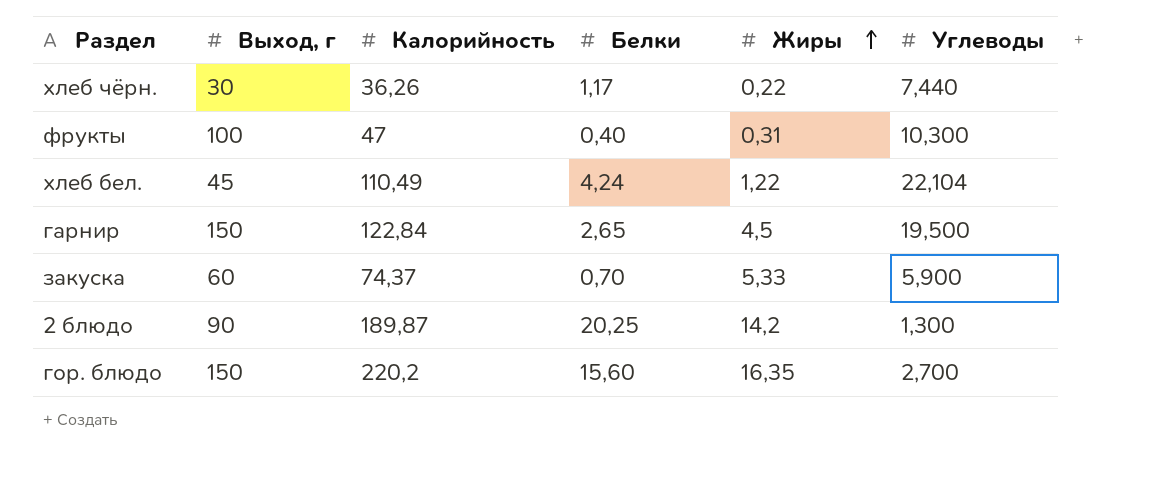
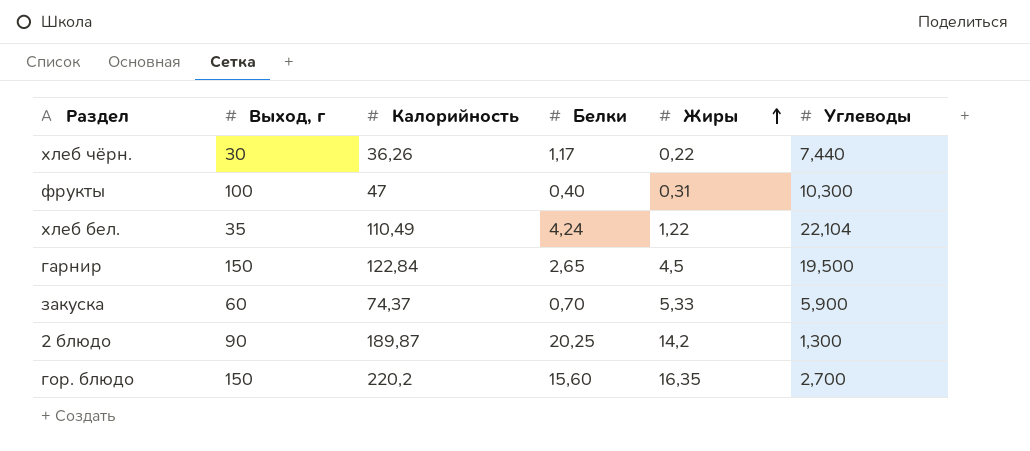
хлеб бел. | Выход, г: 45 -> 35

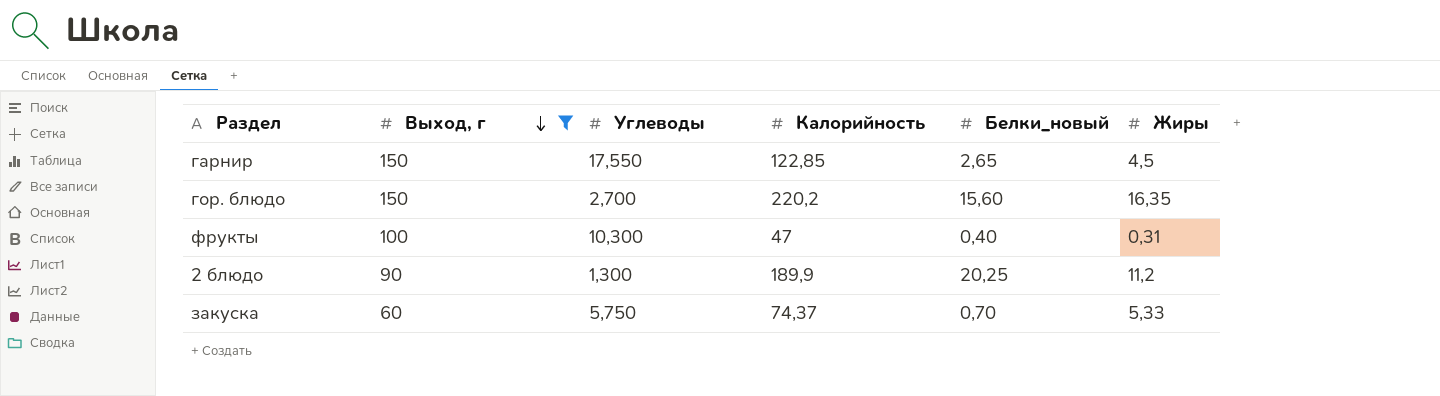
filter: none -> Выход, г >= 60
row order: Жиры ascending -> Выход, г descending
column Углеводы | position: 6 -> 3
column name: Белки -> Белки_новый
гарнир | Углеводы: 19,500 -> 17,550
гарнир | Калорийность: 122,84 -> 122,85
2 блюдо | Калорийность: 189,87 -> 189,9
2 блюдо | Жиры: 14,2 -> 11,2
закуска | Углеводы: 5,900 -> 5,750

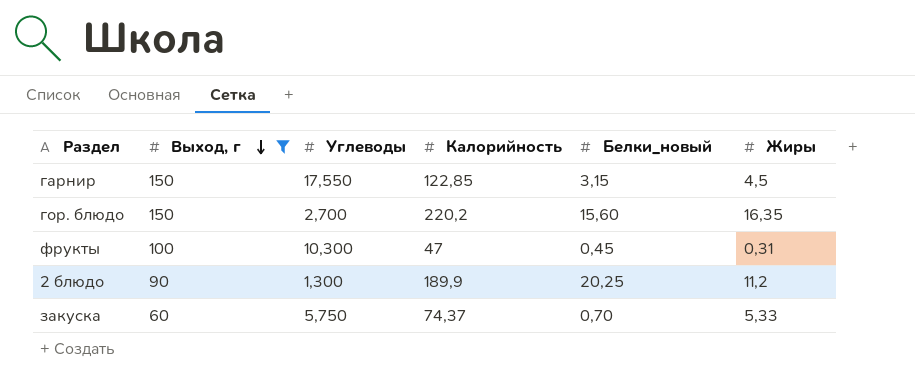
гарнир | Белки_новый: 2,65 -> 3,15
фрукты | Белки_новый: 0,40 -> 0,45

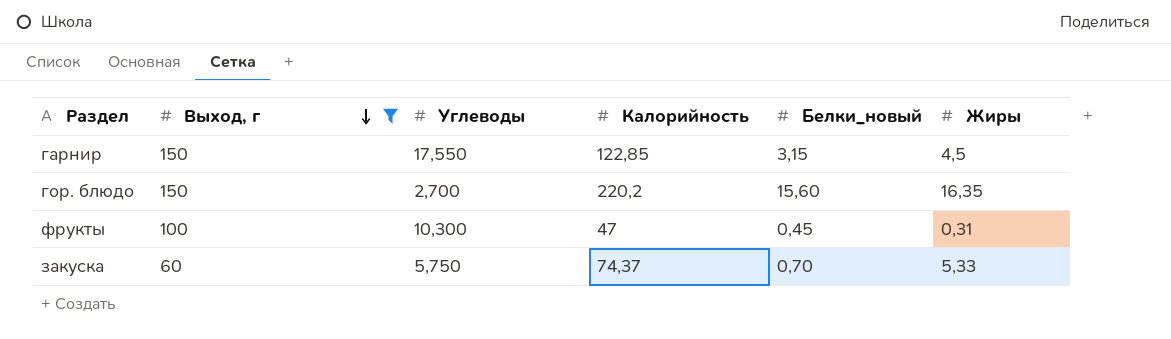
row 2 блюдо: 90 | 1,300 | 189,9 | 20,25 | 11,2 -> none

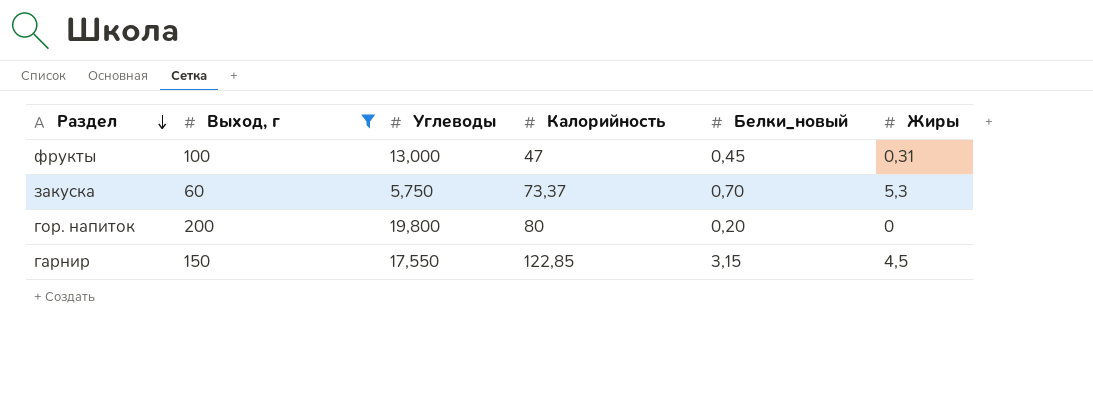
row order: Выход, г descending -> Раздел descending
row гор. блюдо: 150 | 2,700 | 220,2 | 15,60 | 16,35 -> none
фрукты | Углеводы: 10,300 -> 13,000
закуска | Калорийность: 74,37 -> 73,37
закуска | Жиры: 5,33 -> 5,3
row гор. напиток: none -> 200 | 19,800 | 80 | 0,20 | 0

